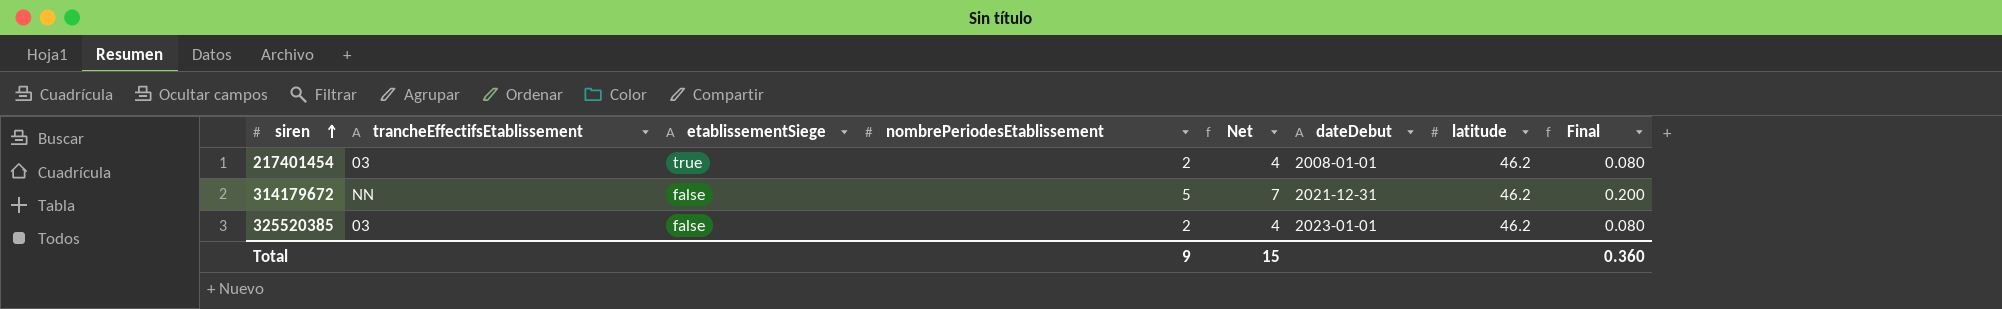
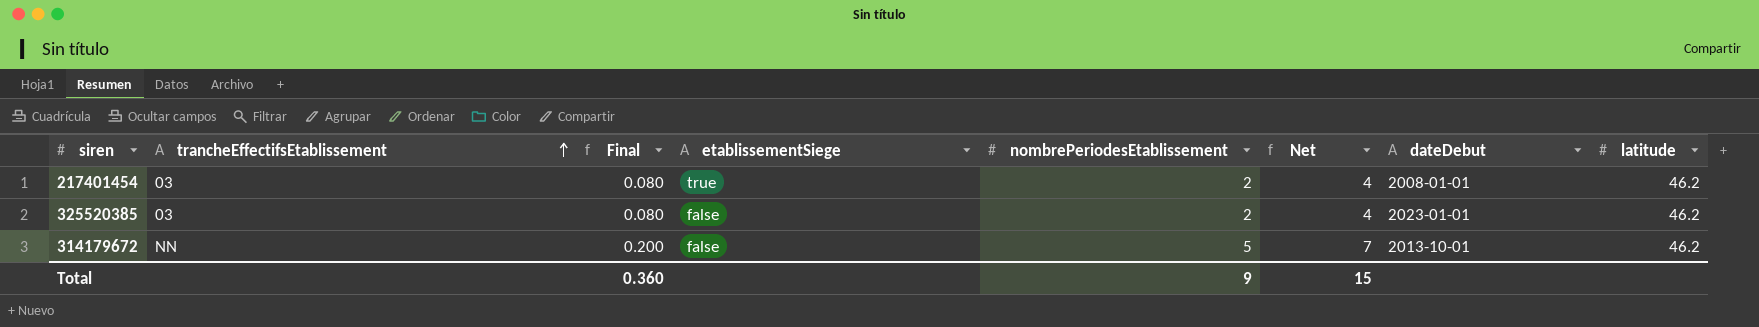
row order: siren ascending -> trancheEffectifsEtablissement ascending
column Final | position: 8 -> 3
314179672 | dateDebut: 2021-12-31 -> 2013-10-01

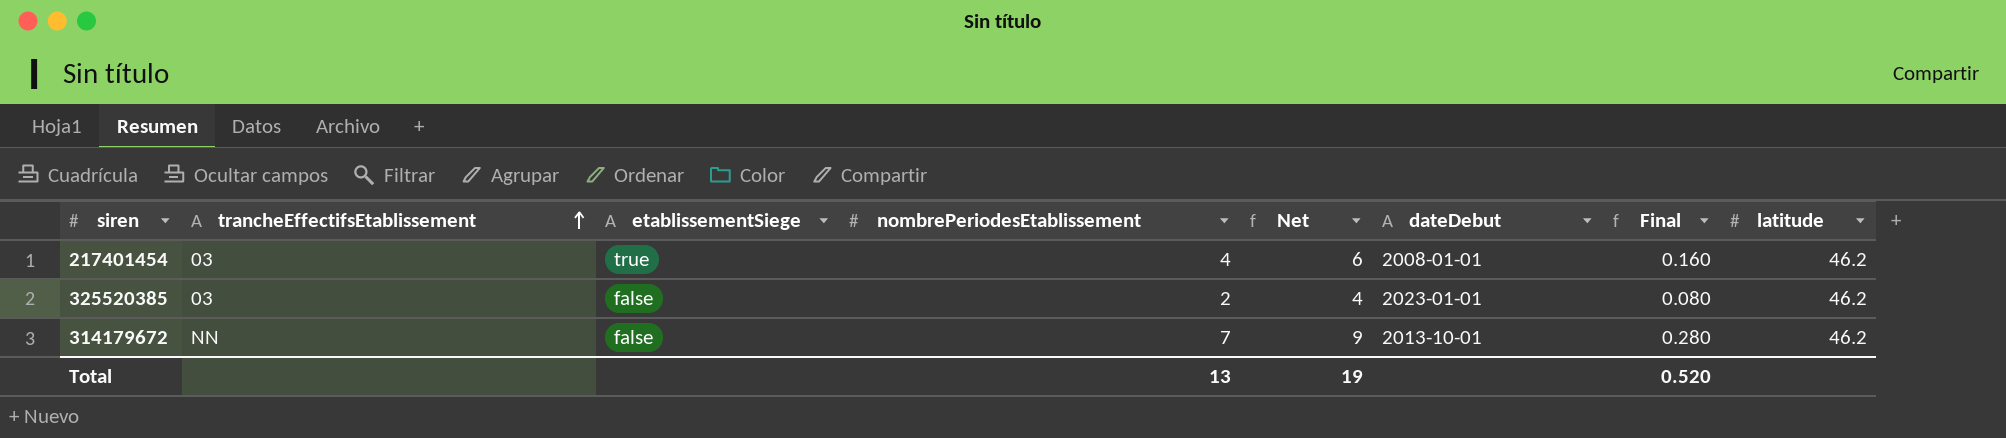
column Final | position: 3 -> 7
217401454 | nombrePeriodesEtablissement: 2 -> 4
217401454 | Net: 4 -> 6
217401454 | Final: 0.080 -> 0.160
314179672 | nombrePeriodesEtablissement: 5 -> 7
314179672 | Net: 7 -> 9
314179672 | Final: 0.200 -> 0.280
Total | nombrePeriodesEtablissement: 9 -> 13
Total | Net: 15 -> 19
Total | Final: 0.360 -> 0.520

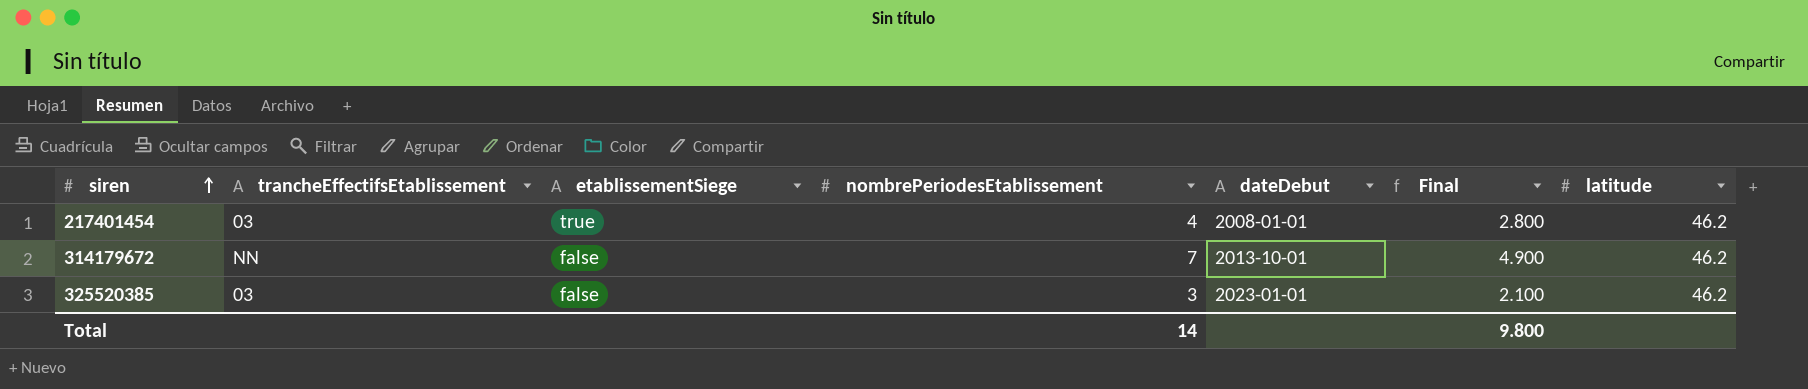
row order: trancheEffectifsEtablissement ascending -> siren ascending
column Net | formula: [nombrePeriodesEtablissement] + 2 -> none
column Final | formula: [nombrePeriodesEtablissement] * 0.04 -> [nombrePeriodesEtablissement] * 0.7
325520385 | nombrePeriodesEtablissement: 2 -> 3
Total | nombrePeriodesEtablissement: 13 -> 14
Total | Final: 0.520 -> 9.800

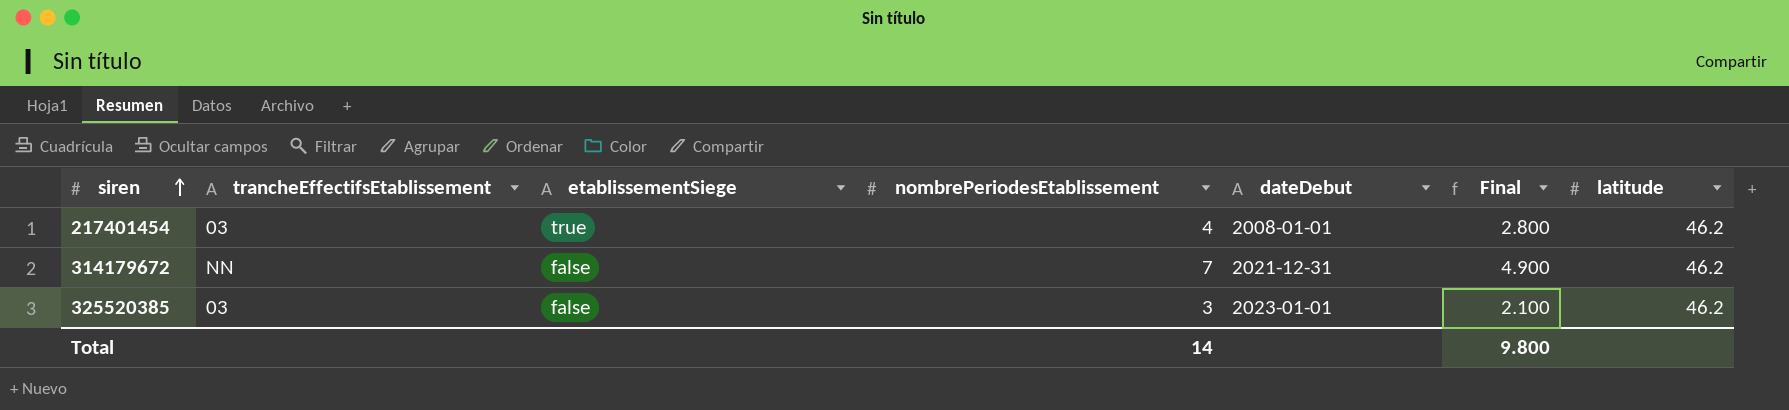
314179672 | dateDebut: 2013-10-01 -> 2021-12-31

